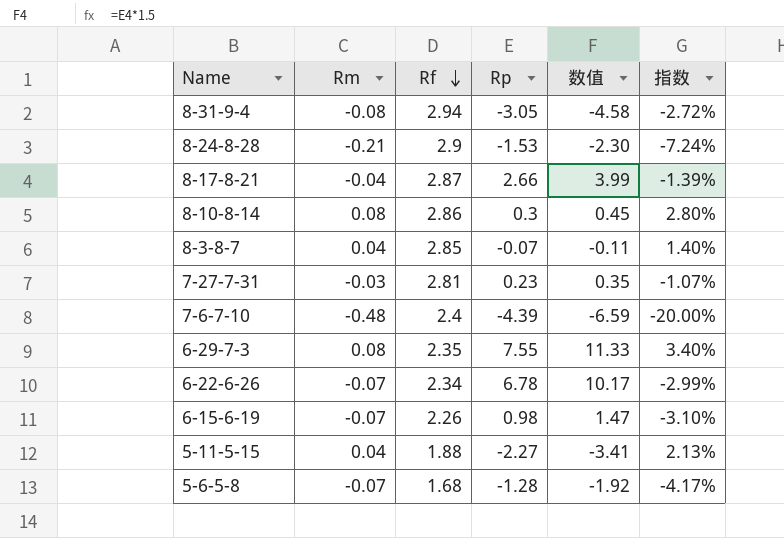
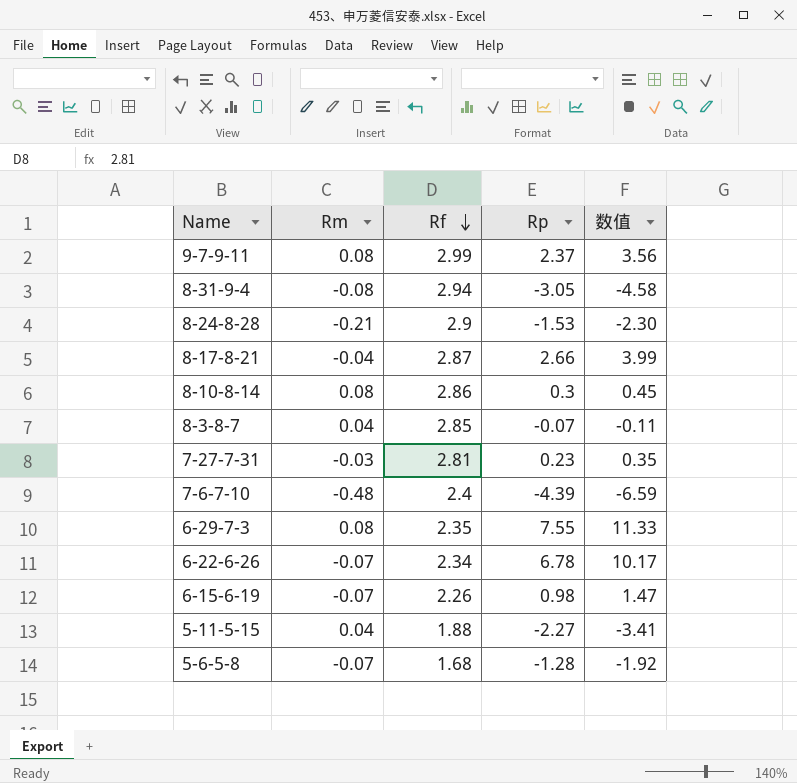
column 指数 | formula: [Rm] / [Rf] -> none
row 9-7-9-11: none -> 0.08 | 2.99 | 2.37 | 3.56

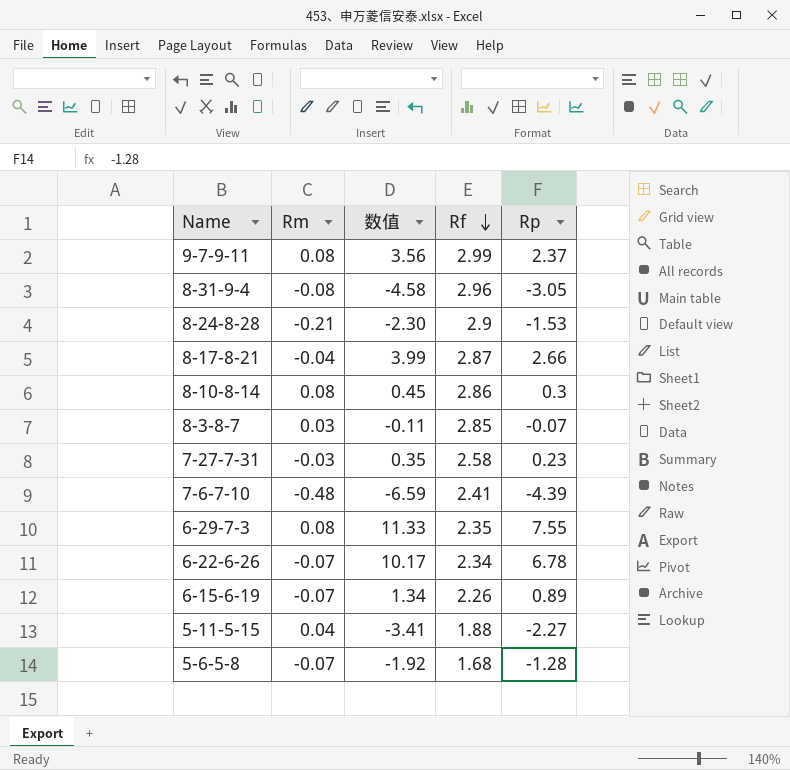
column 数值 | position: 5 -> 3
8-31-9-4 | Rf: 2.94 -> 2.96
8-3-8-7 | Rm: 0.04 -> 0.03
7-27-7-31 | Rf: 2.81 -> 2.58
7-6-7-10 | Rf: 2.4 -> 2.41
6-15-6-19 | 数值: 1.47 -> 1.34
6-15-6-19 | Rp: 0.98 -> 0.89

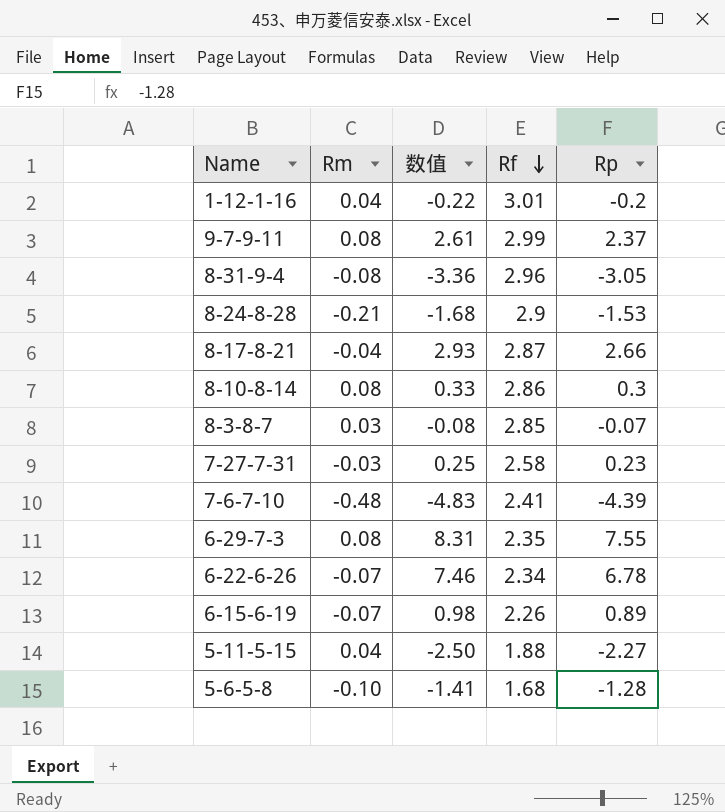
column 数值 | formula: [Rp] * 1.5 -> [Rp] * 1.1
row 1-12-1-16: none -> 0.04 | -0.22 | 3.01 | -0.2
5-6-5-8 | Rm: -0.07 -> -0.10

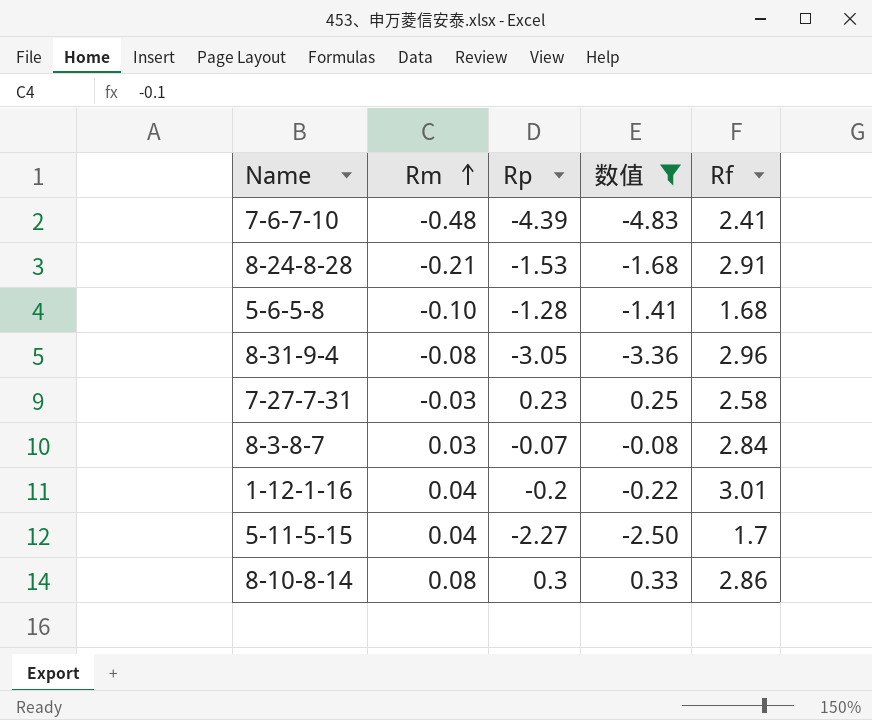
filter: none -> 数值 <= 0.33
row order: Rf descending -> Rm ascending
column Rp | position: 5 -> 3
8-24-8-28 | Rf: 2.9 -> 2.91
8-3-8-7 | Rf: 2.85 -> 2.84
5-11-5-15 | Rf: 1.88 -> 1.7

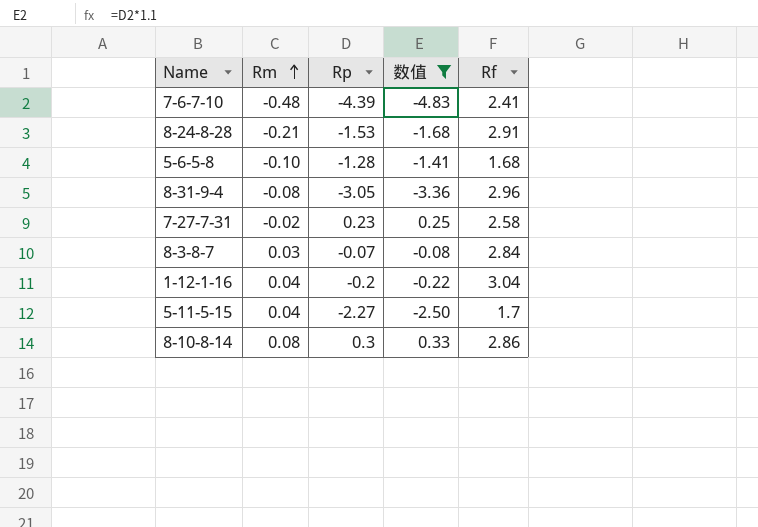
7-27-7-31 | Rm: -0.03 -> -0.02
1-12-1-16 | Rf: 3.01 -> 3.04

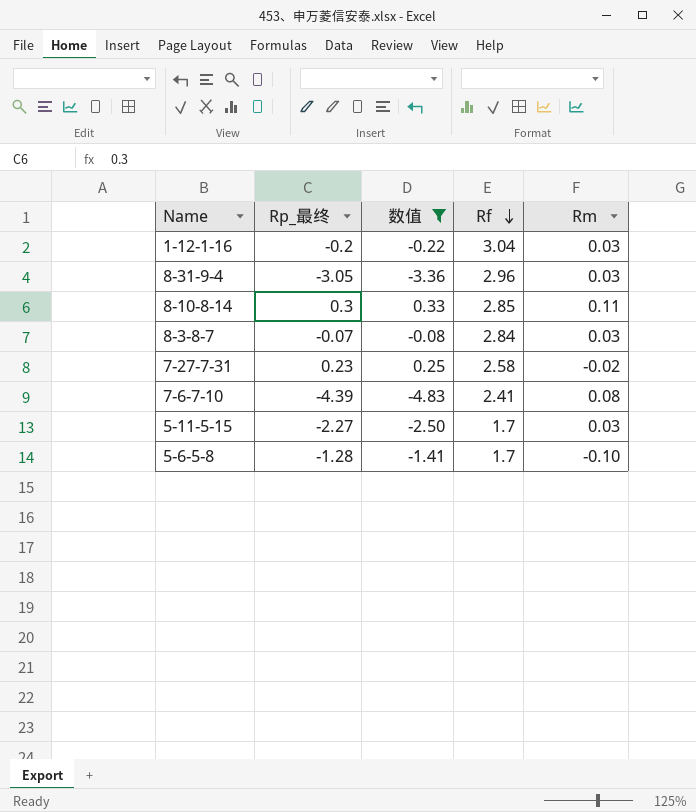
row order: Rm ascending -> Rf descending
column name: Rp -> Rp_最终
column Rm | position: 2 -> 5
row 8-24-8-28: -0.21 | -1.53 | -1.68 | 2.91 -> none
1-12-1-16 | Rm: 0.04 -> 0.03
8-31-9-4 | Rm: -0.08 -> 0.03
8-10-8-14 | Rf: 2.86 -> 2.85
8-10-8-14 | Rm: 0.08 -> 0.11
7-6-7-10 | Rm: -0.48 -> 0.08
5-11-5-15 | Rm: 0.04 -> 0.03
5-6-5-8 | Rf: 1.68 -> 1.7

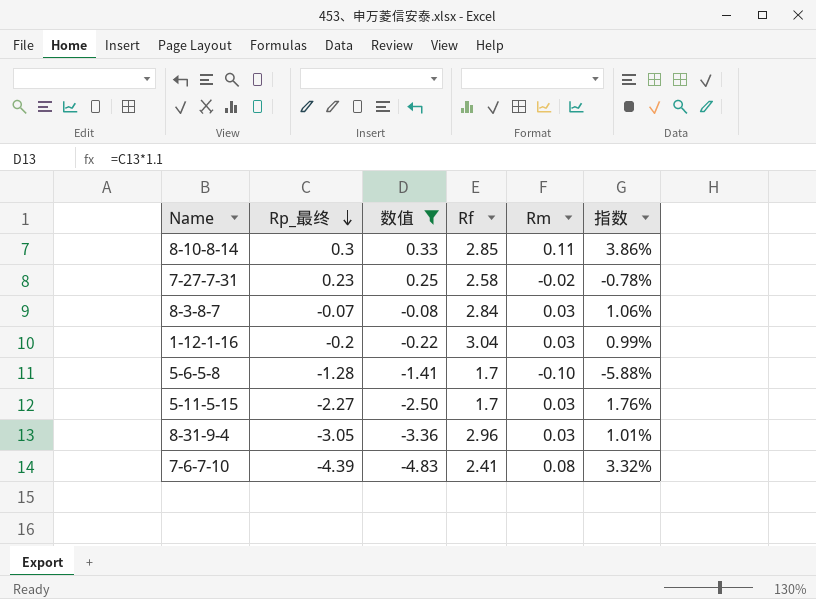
row order: Rf descending -> Rp_最终 descending
column 指数 | formula: none -> [Rm] / [Rf]

